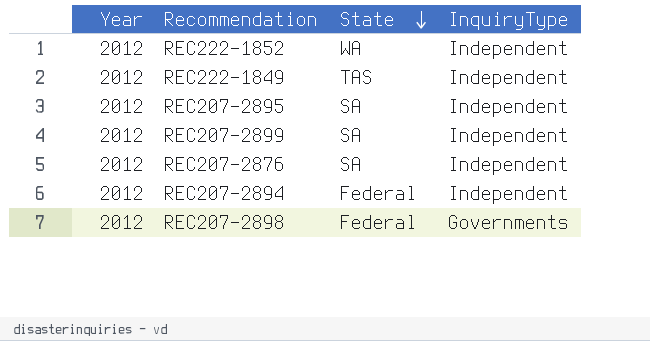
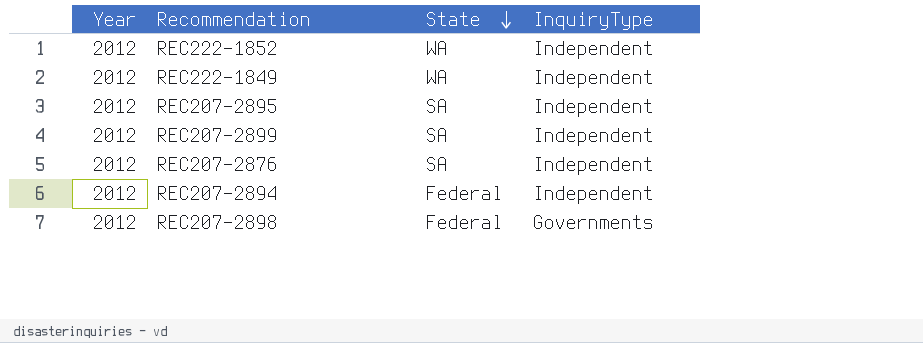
REC222-1849 | State: TAS -> WA

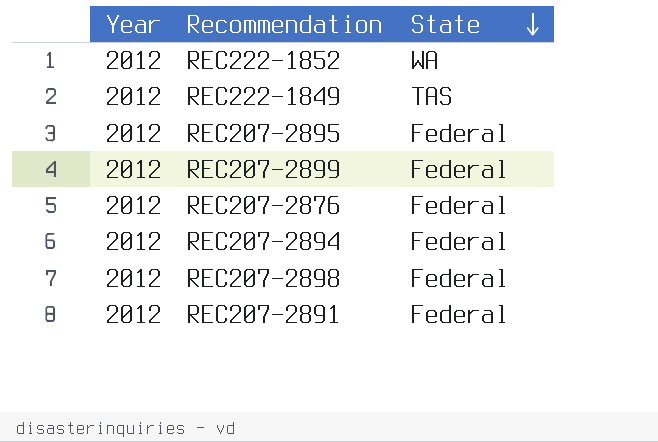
column InquiryType | position: 4 -> none
REC222-1849 | State: WA -> TAS
REC207-2895 | State: SA -> Federal
REC207-2899 | State: SA -> Federal
REC207-2876 | State: SA -> Federal
row REC207-2891: none -> 2012 | Federal

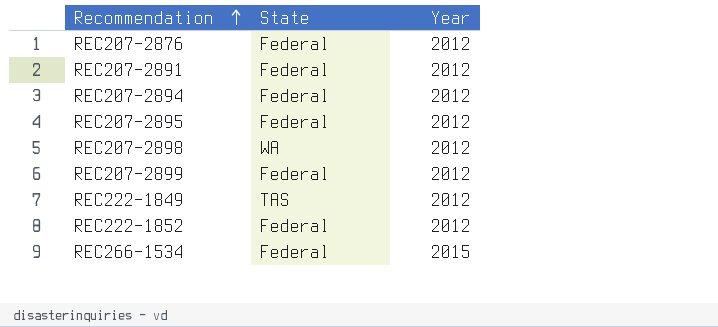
row order: State descending -> Recommendation ascending
column Year | position: 1 -> 3
REC207-2898 | State: Federal -> WA
REC222-1852 | State: WA -> Federal
row REC266-1534: none -> Federal | 2015

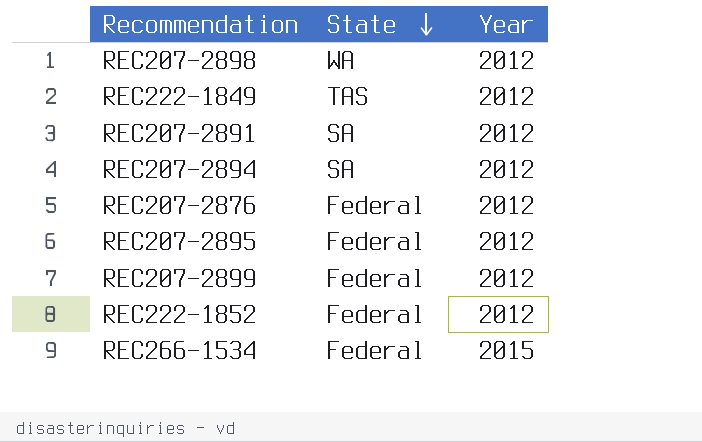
row order: Recommendation ascending -> State descending
REC207-2891 | State: Federal -> SA
REC207-2894 | State: Federal -> SA

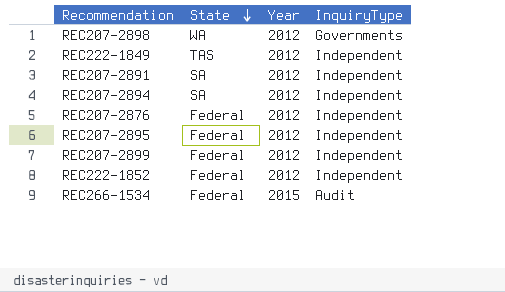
column InquiryType | position: none -> 4

